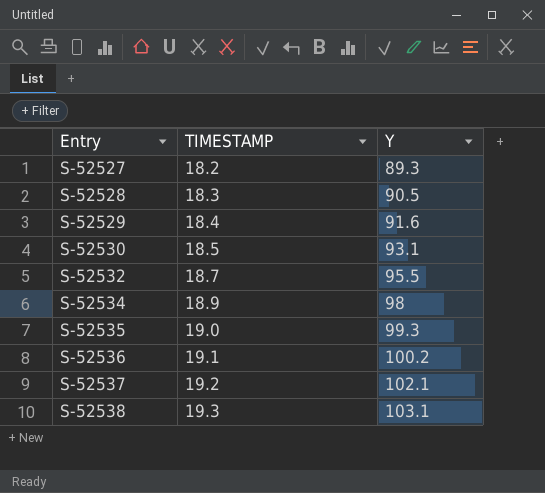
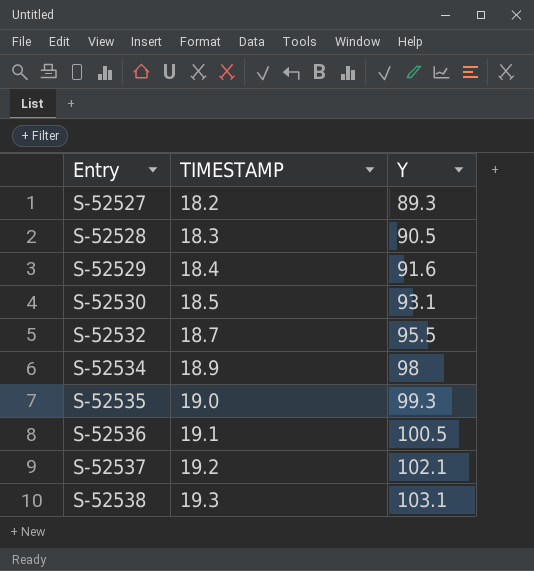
S-52536 | Y: 100.2 -> 100.5

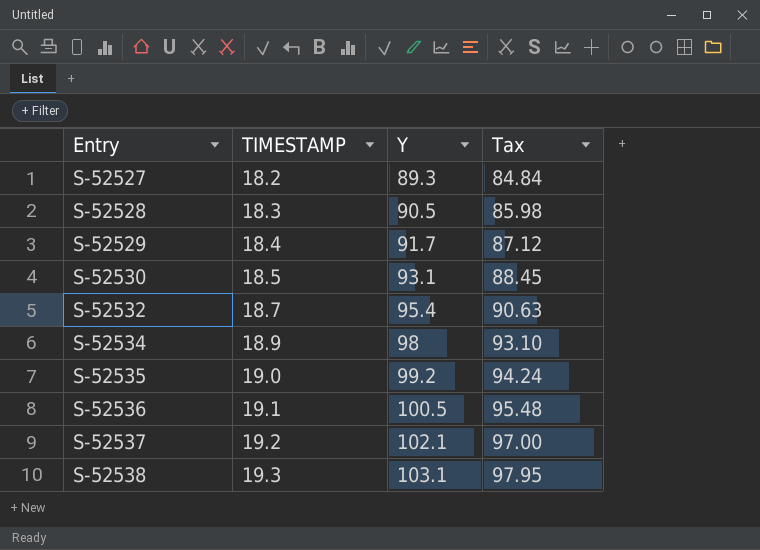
column Tax | formula: none -> [Y] * 0.95
S-52529 | Y: 91.6 -> 91.7
S-52532 | Y: 95.5 -> 95.4
S-52535 | Y: 99.3 -> 99.2

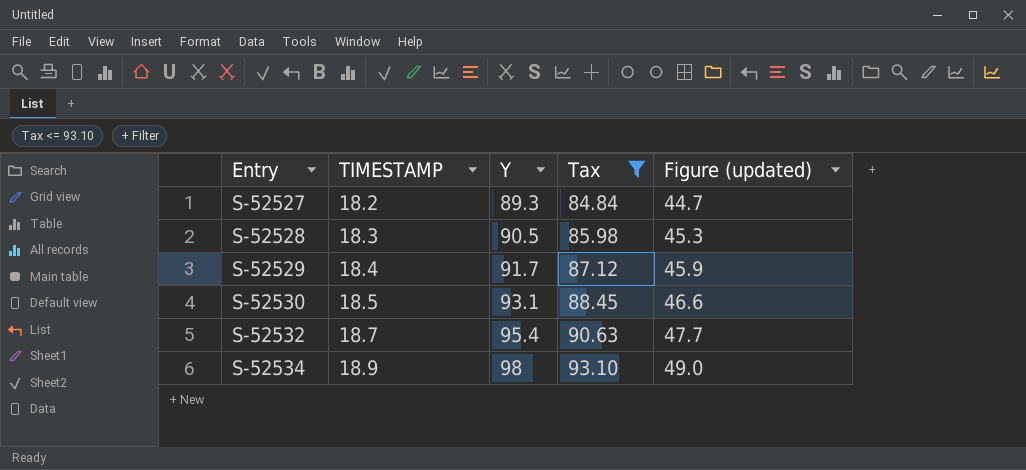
filter: none -> Tax <= 93.10
column Figure (updated) | formula: none -> [Y] * 0.5

